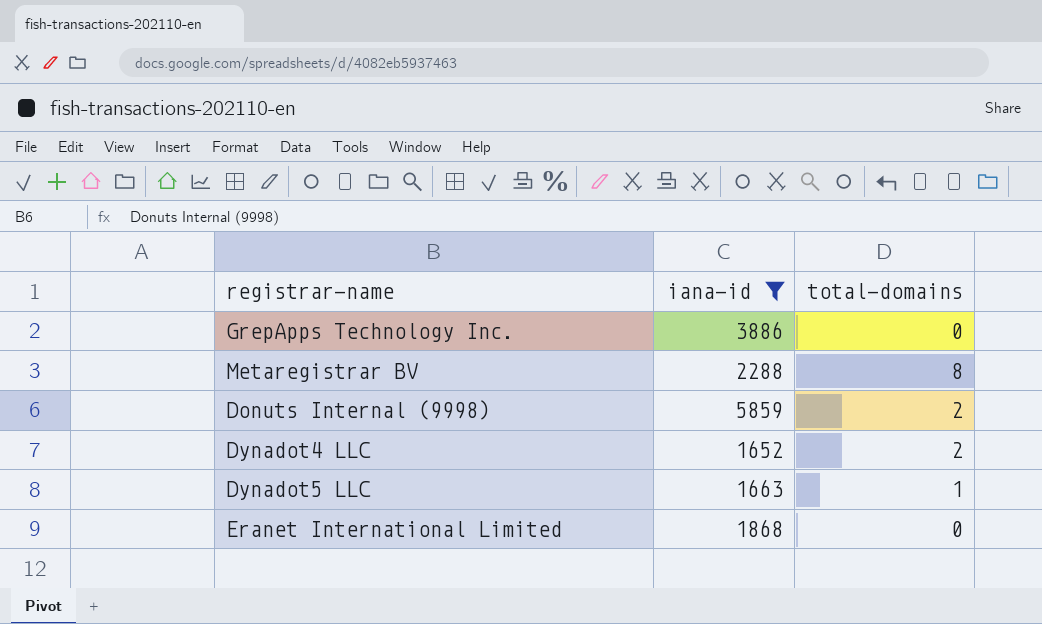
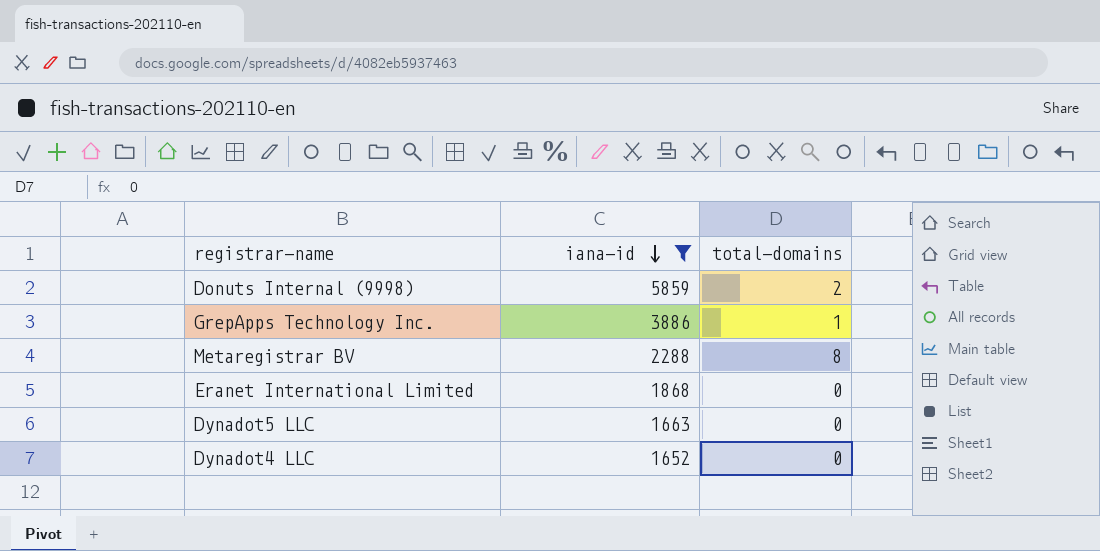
row order: none -> iana-id descending
GrepApps Technology Inc. | total-domains: 0 -> 1
Dynadot5 LLC | total-domains: 1 -> 0
Dynadot4 LLC | total-domains: 2 -> 0

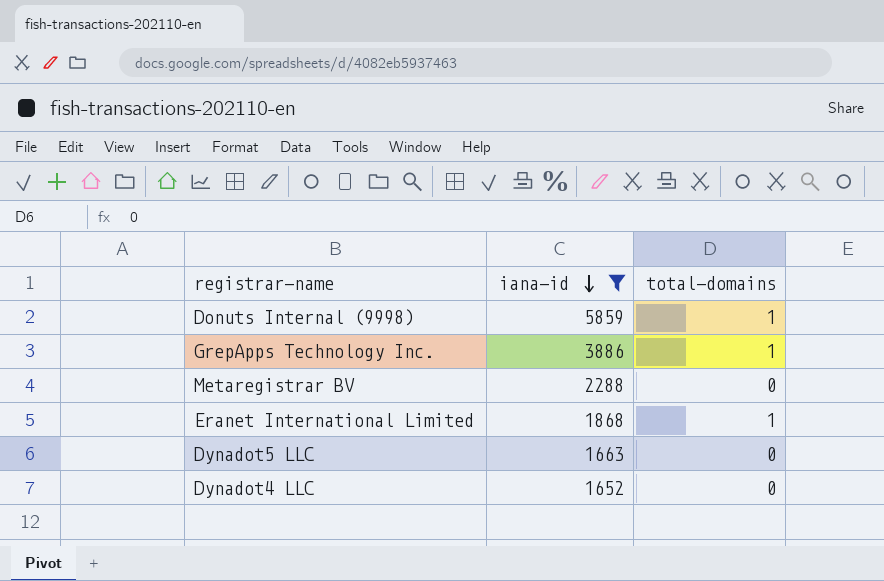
Donuts Internal (9998) | total-domains: 2 -> 1
Metaregistrar BV | total-domains: 8 -> 0
Eranet International Limited | total-domains: 0 -> 1

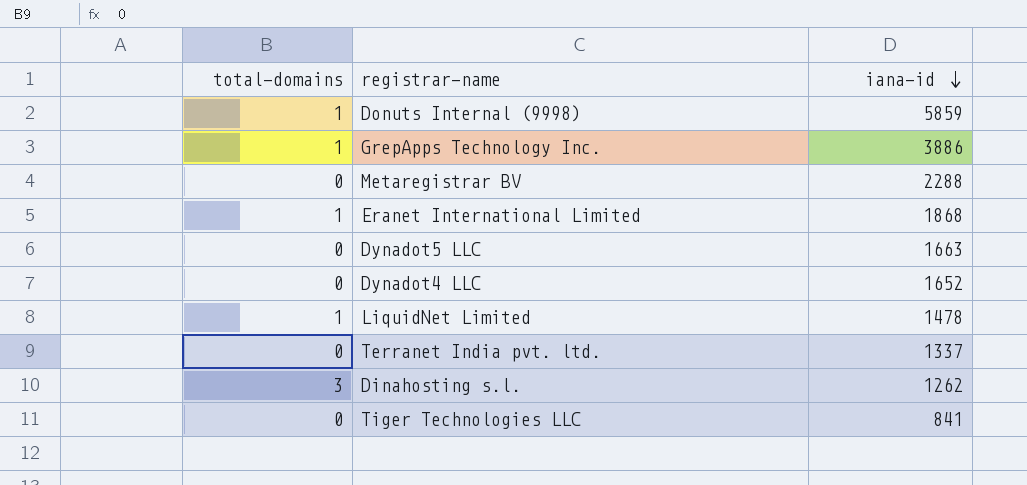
filter: iana-id >= 1652 -> none
column total-domains | position: 3 -> 1

